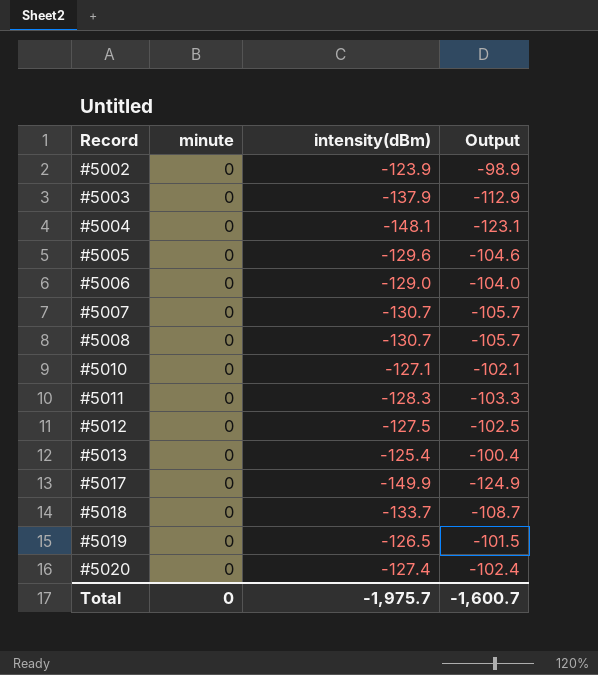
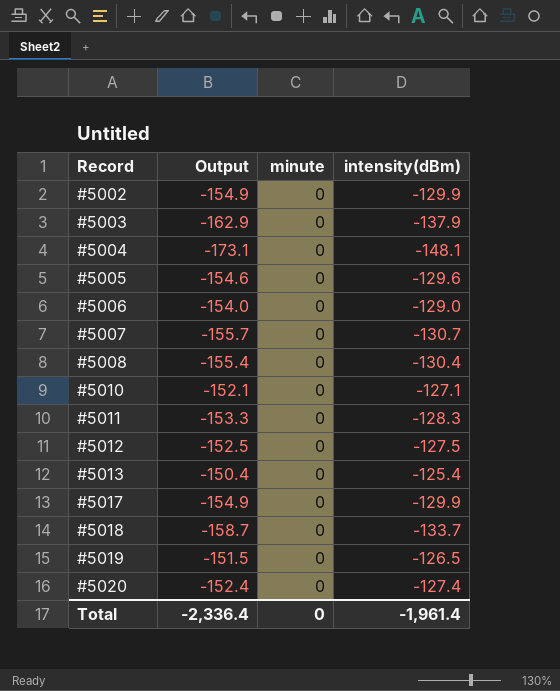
column Output | formula: [intensity(dBm)] + 25 -> [intensity(dBm)] - 25
column Output | position: 4 -> 2
#5002 | intensity(dBm): -123.9 -> -129.9
#5008 | intensity(dBm): -130.7 -> -130.4
#5017 | intensity(dBm): -149.9 -> -129.9
Total | Output: -1,600.7 -> -2,336.4
Total | intensity(dBm): -1,975.7 -> -1,961.4

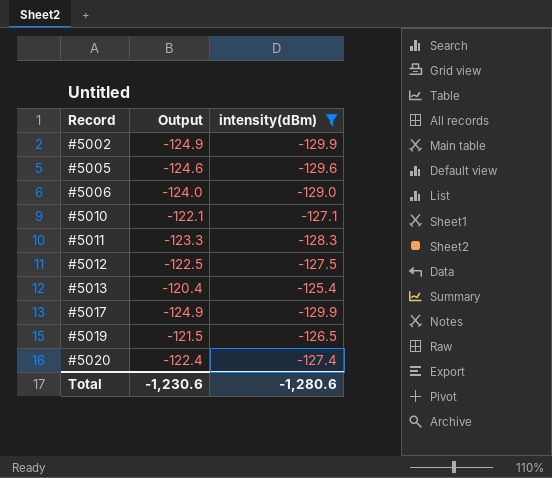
filter: none -> intensity(dBm) >= -129.9
column minute | position: 3 -> none
column Output | formula: [intensity(dBm)] - 25 -> [intensity(dBm)] + 5
Total | Output: -2,336.4 -> -1,230.6
Total | intensity(dBm): -1,961.4 -> -1,280.6

